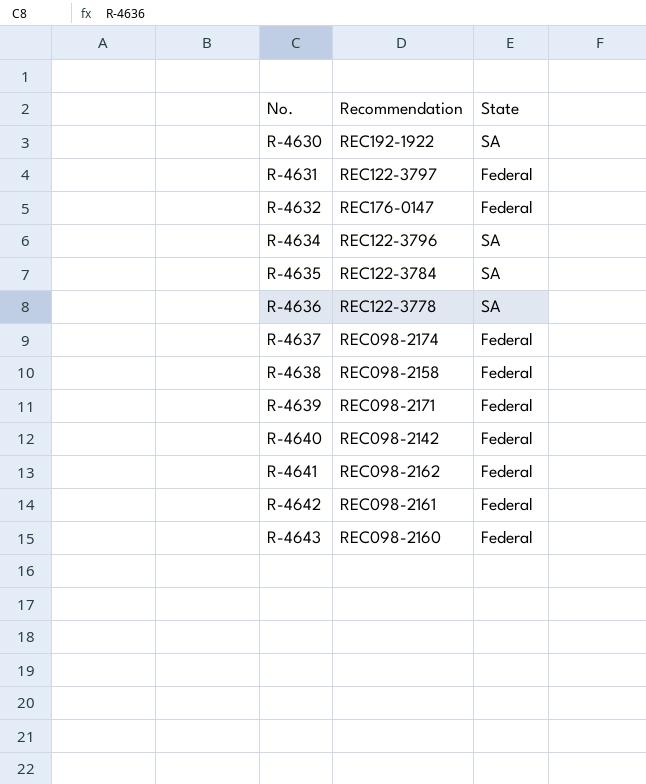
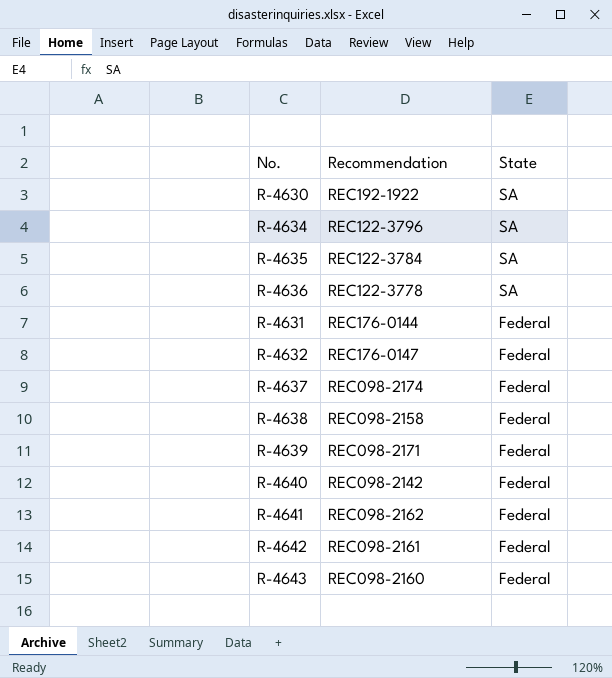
row order: No. ascending -> State descending
R-4631 | Recommendation: REC122-3797 -> REC176-0144

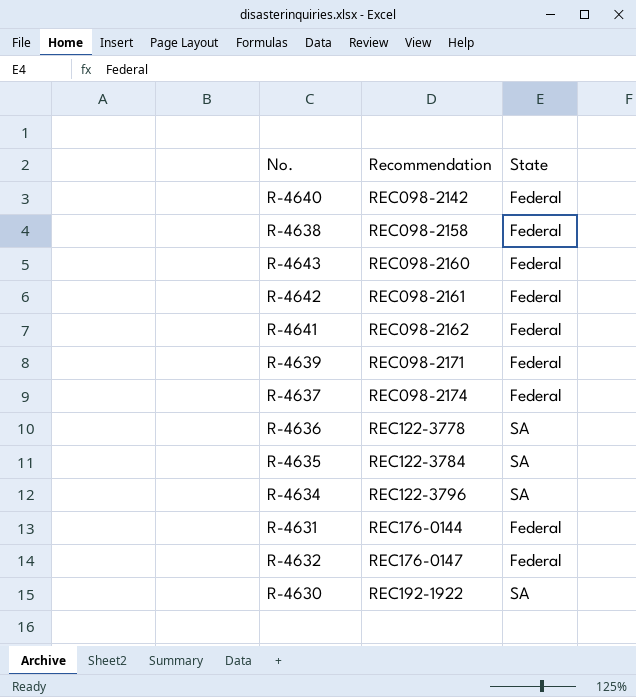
row order: State descending -> Recommendation ascending

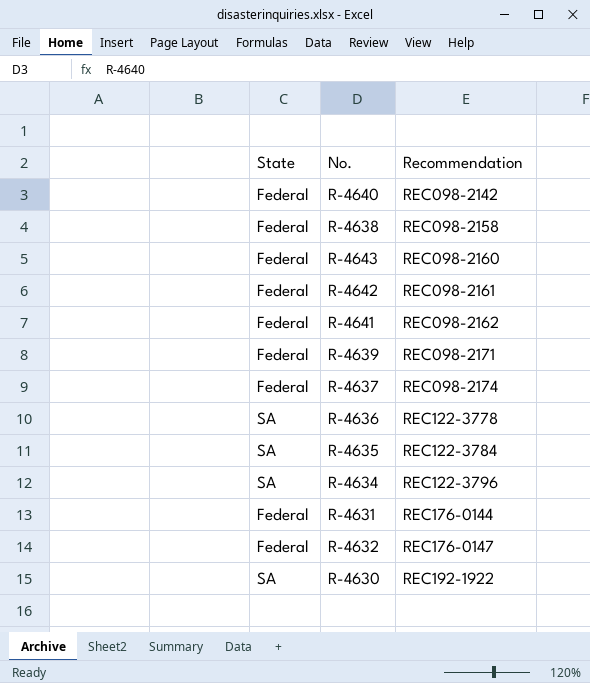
column State | position: 3 -> 1

